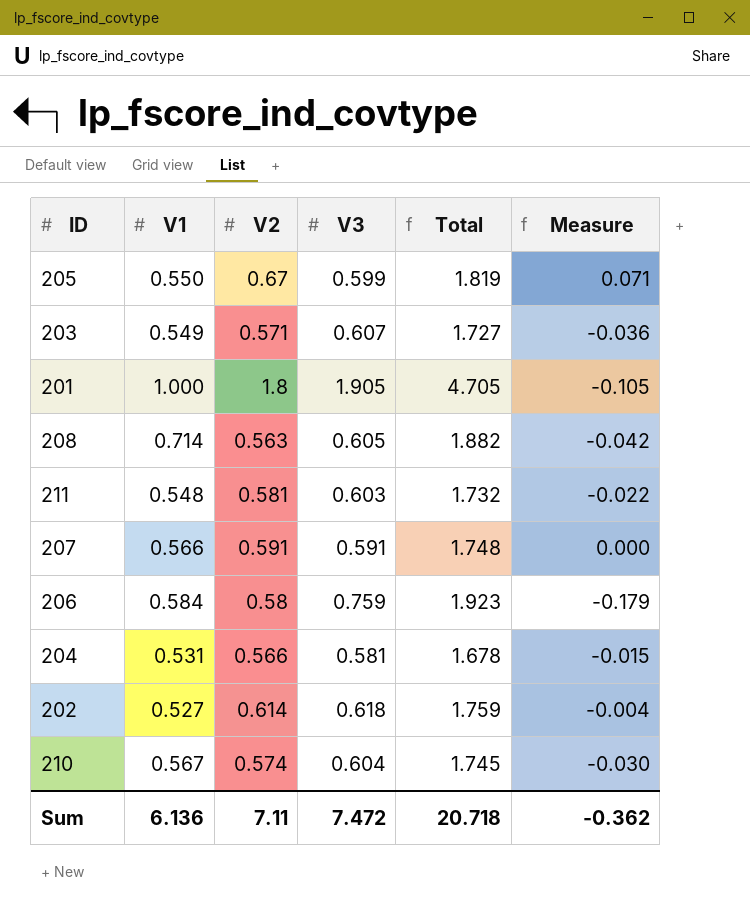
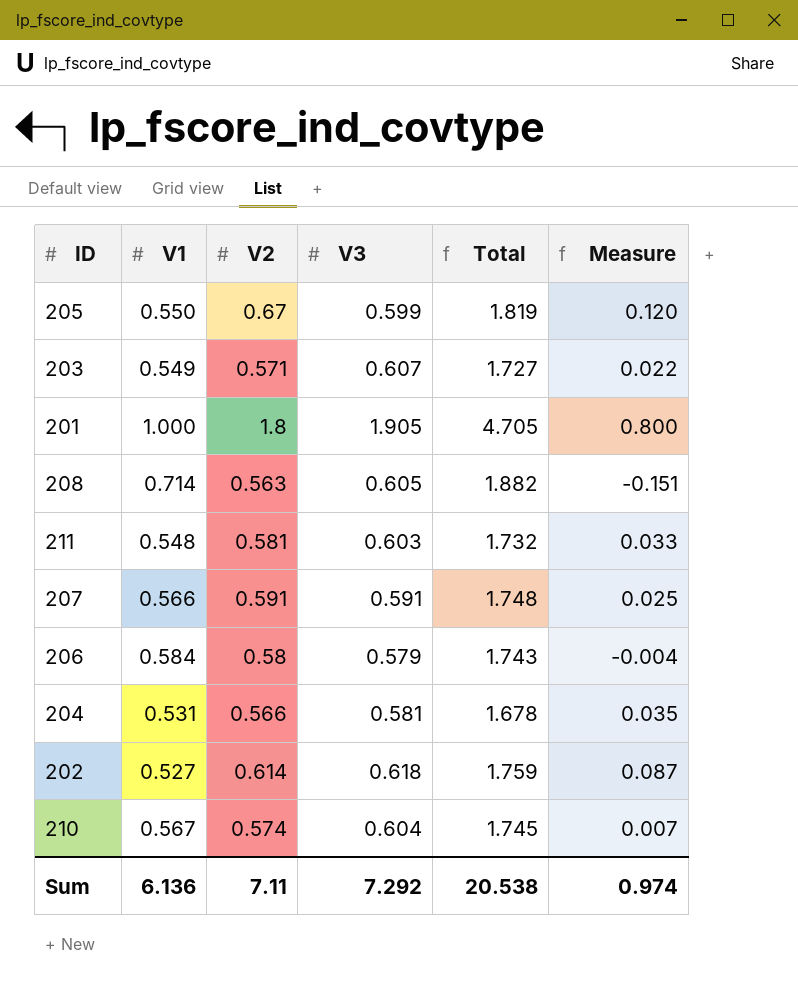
column Measure | formula: [V2] - [V3] -> [V2] - [V1]
206 | V3: 0.759 -> 0.579
206 | Total: 1.923 -> 1.743
Sum | V3: 7.472 -> 7.292
Sum | Total: 20.718 -> 20.538
Sum | Measure: -0.362 -> 0.974

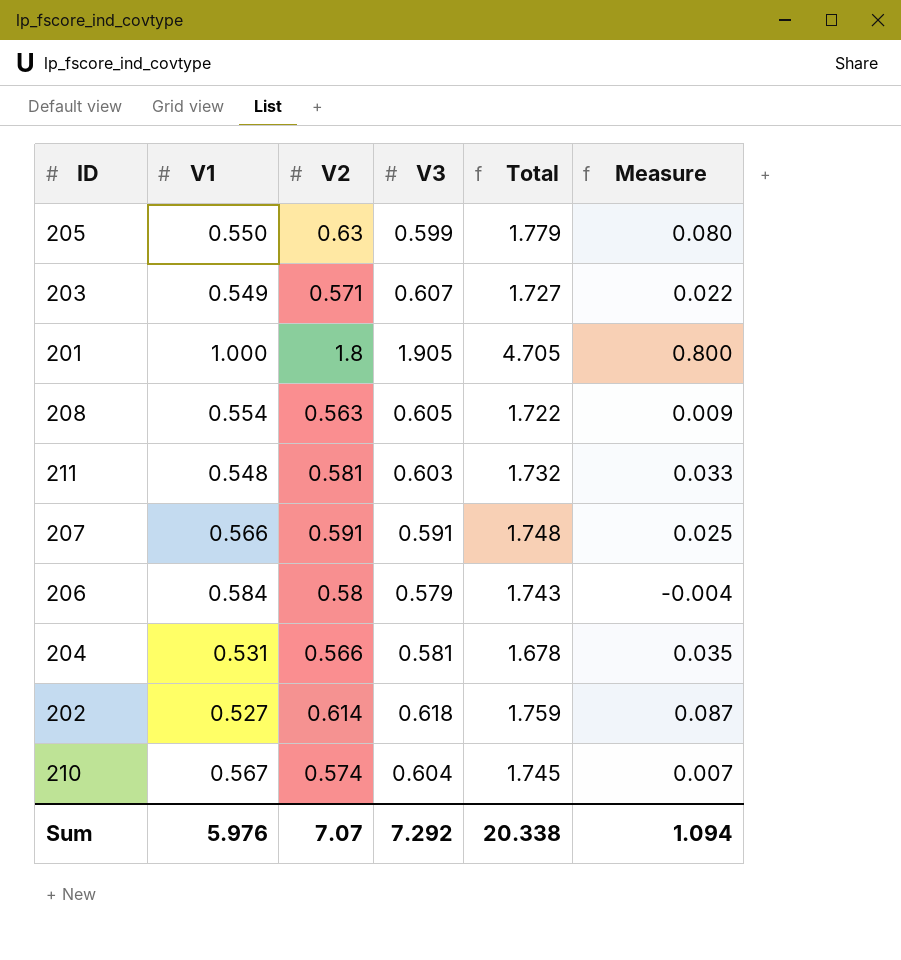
205 | V2: 0.67 -> 0.63
205 | Total: 1.819 -> 1.779
205 | Measure: 0.120 -> 0.080
208 | V1: 0.714 -> 0.554
208 | Total: 1.882 -> 1.722
208 | Measure: -0.151 -> 0.009
Sum | V1: 6.136 -> 5.976
Sum | V2: 7.11 -> 7.07
Sum | Total: 20.538 -> 20.338
Sum | Measure: 0.974 -> 1.094

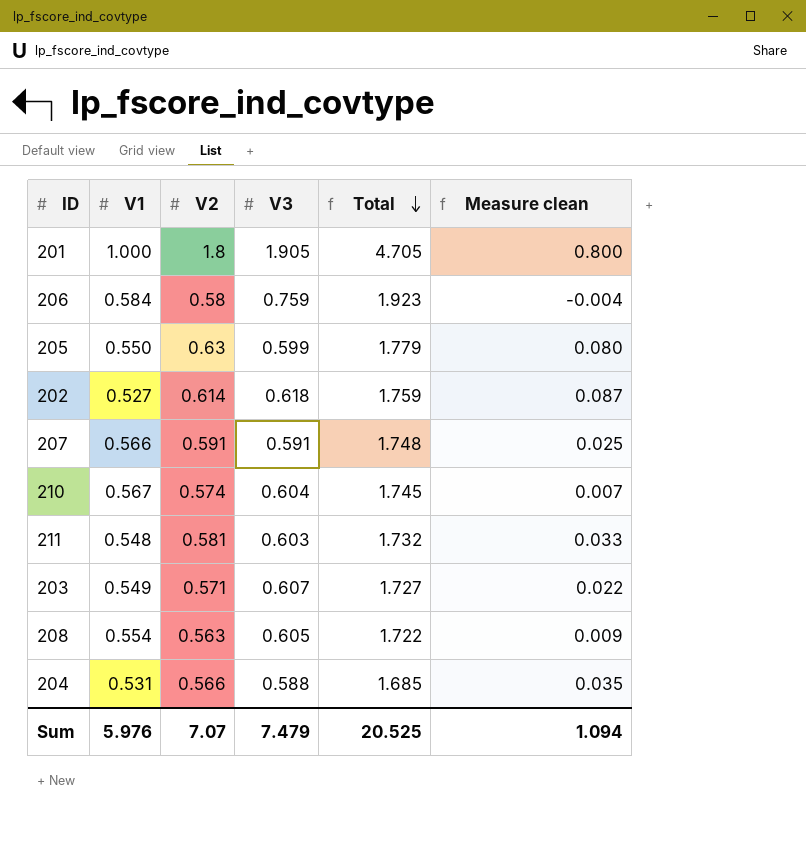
row order: none -> Total descending
column name: Measure -> Measure clean
206 | V3: 0.579 -> 0.759
206 | Total: 1.743 -> 1.923
204 | V3: 0.581 -> 0.588
204 | Total: 1.678 -> 1.685
Sum | V3: 7.292 -> 7.479
Sum | Total: 20.338 -> 20.525

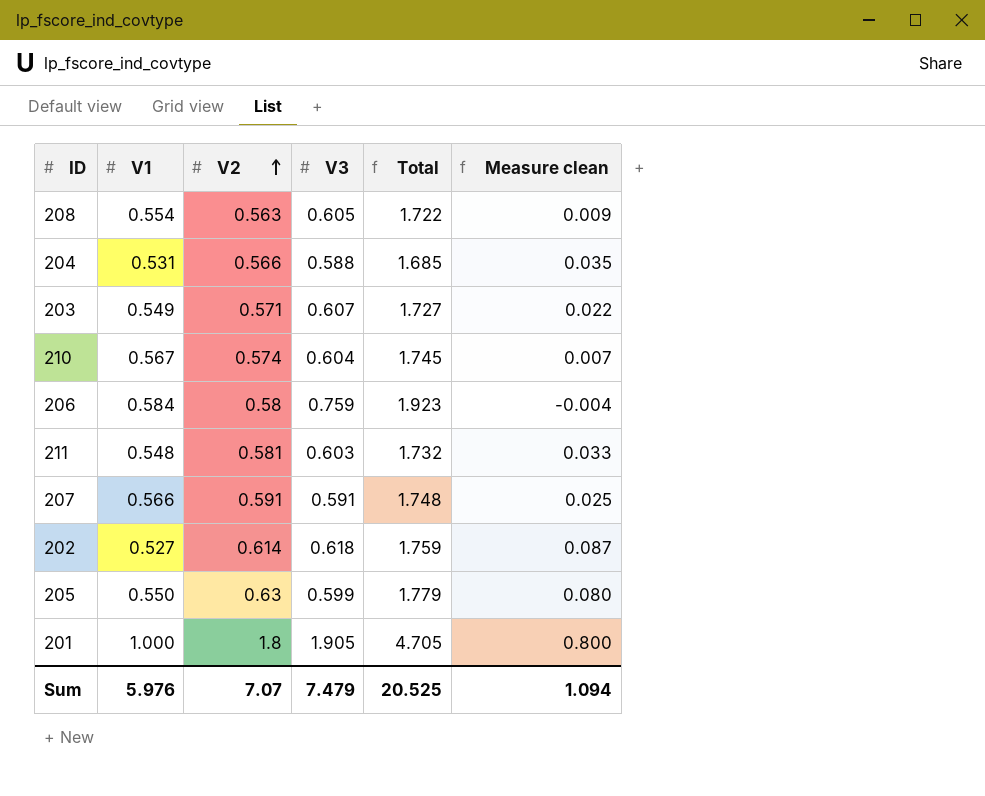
row order: Total descending -> V2 ascending

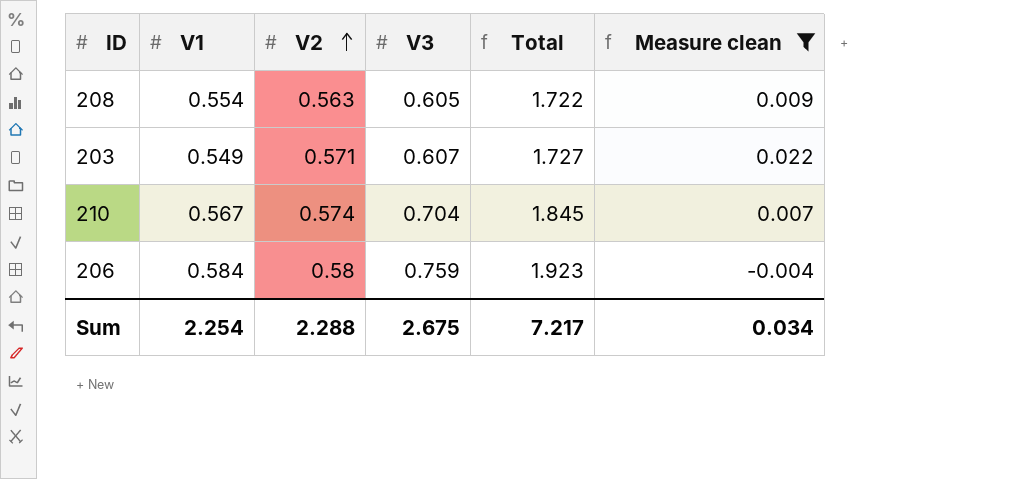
filter: none -> Measure clean <= 0.022
210 | V3: 0.604 -> 0.704
210 | Total: 1.745 -> 1.845
Sum | V1: 5.976 -> 2.254
Sum | V2: 7.07 -> 2.288
Sum | V3: 7.479 -> 2.675
Sum | Total: 20.525 -> 7.217
Sum | Measure clean: 1.094 -> 0.034

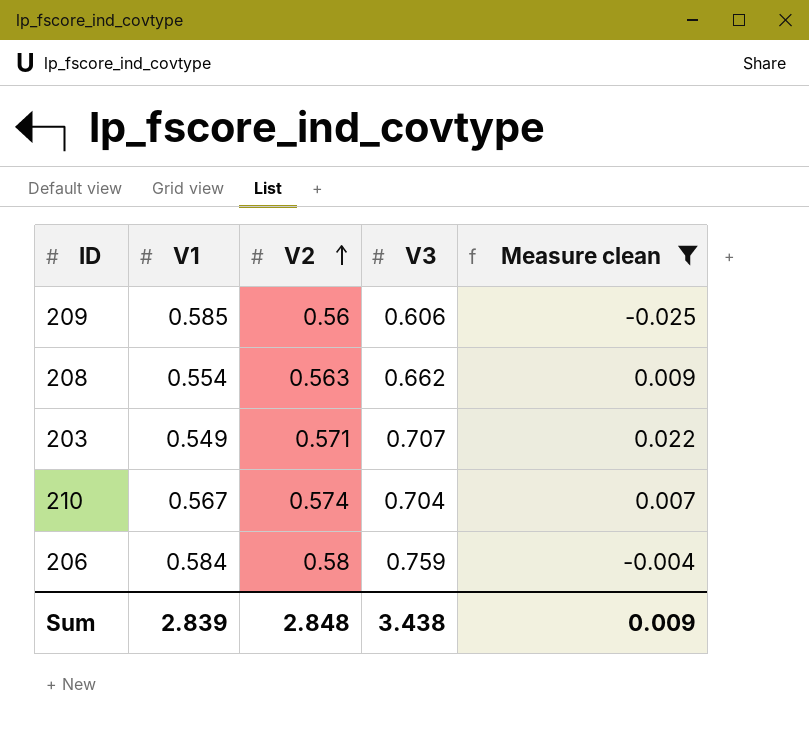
column Total | formula: [V1] + [V2] + [V3] -> none
row 209: none -> 0.585 | 0.56 | 0.606 | -0.025
208 | V3: 0.605 -> 0.662
203 | V3: 0.607 -> 0.707
Sum | V1: 2.254 -> 2.839
Sum | V2: 2.288 -> 2.848
Sum | V3: 2.675 -> 3.438
Sum | Measure clean: 0.034 -> 0.009

